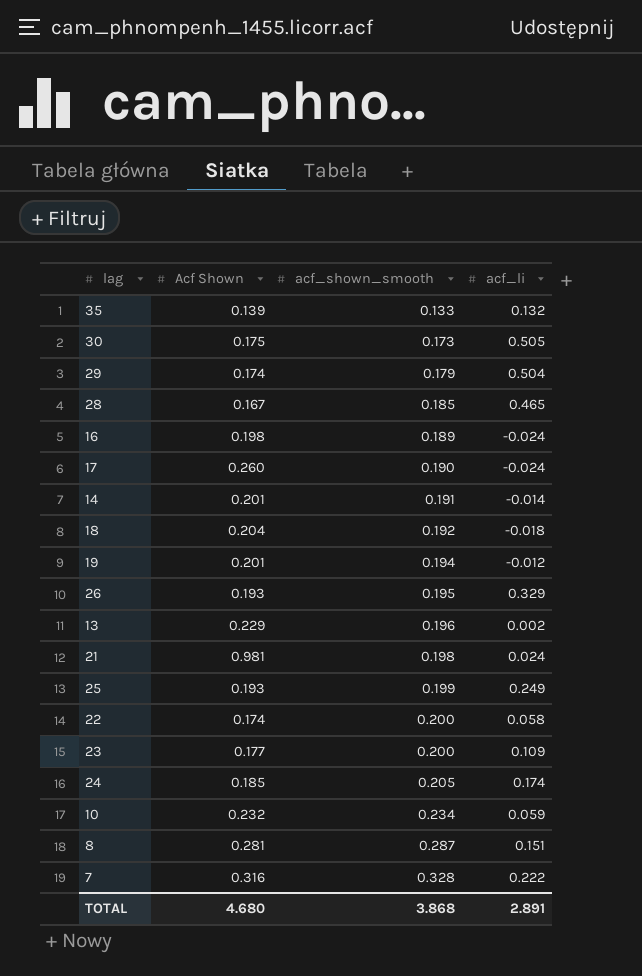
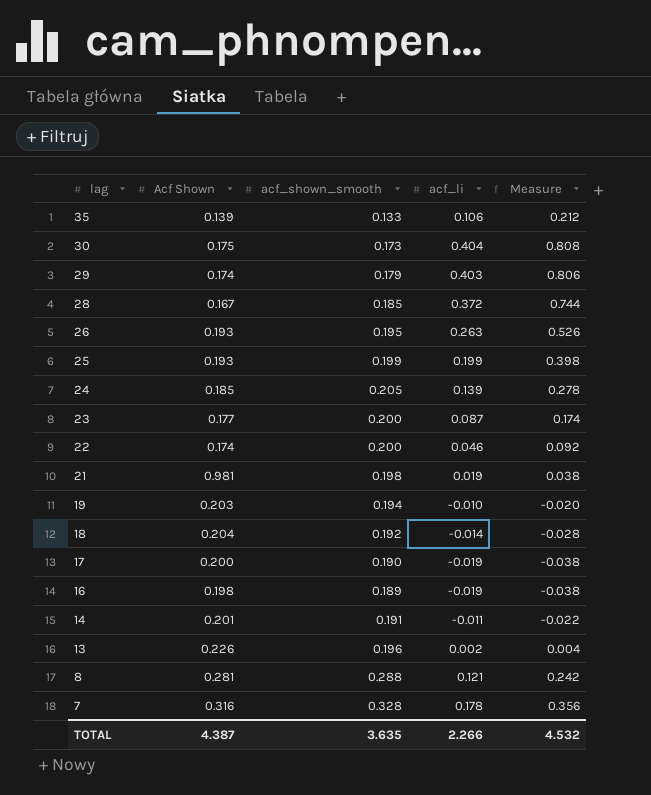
row order: acf_shown_smooth ascending -> lag descending
column Measure | formula: none -> [acf_li] * 2
row 10: 0.232 | 0.234 | 0.059 -> none
35 | acf_li: 0.132 -> 0.106
30 | acf_li: 0.505 -> 0.404
29 | acf_li: 0.504 -> 0.403
28 | acf_li: 0.465 -> 0.372
26 | acf_li: 0.329 -> 0.263
25 | acf_li: 0.249 -> 0.199
24 | acf_li: 0.174 -> 0.139
23 | acf_li: 0.109 -> 0.087
22 | acf_li: 0.058 -> 0.046
21 | acf_li: 0.024 -> 0.019
19 | Acf Shown: 0.201 -> 0.203
19 | acf_li: -0.012 -> -0.010
18 | acf_li: -0.018 -> -0.014
17 | Acf Shown: 0.260 -> 0.200
17 | acf_li: -0.024 -> -0.019
16 | acf_li: -0.024 -> -0.019
14 | acf_li: -0.014 -> -0.011
13 | Acf Shown: 0.229 -> 0.226
8 | acf_shown_smooth: 0.287 -> 0.288
8 | acf_li: 0.151 -> 0.121
7 | acf_li: 0.222 -> 0.178
TOTAL | Acf Shown: 4.680 -> 4.387
TOTAL | acf_shown_smooth: 3.868 -> 3.635
TOTAL | acf_li: 2.891 -> 2.266

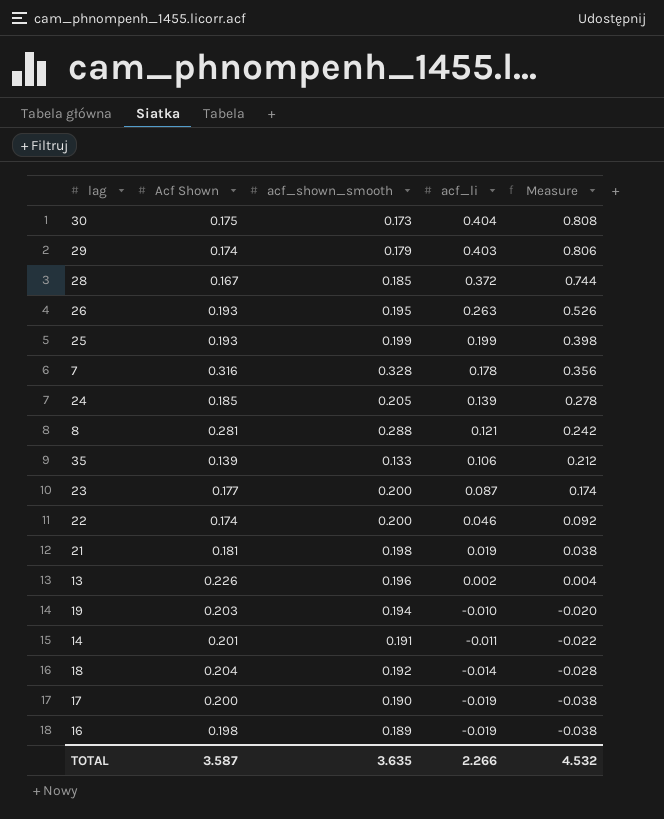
row order: lag descending -> acf_li descending
21 | Acf Shown: 0.981 -> 0.181
TOTAL | Acf Shown: 4.387 -> 3.587

